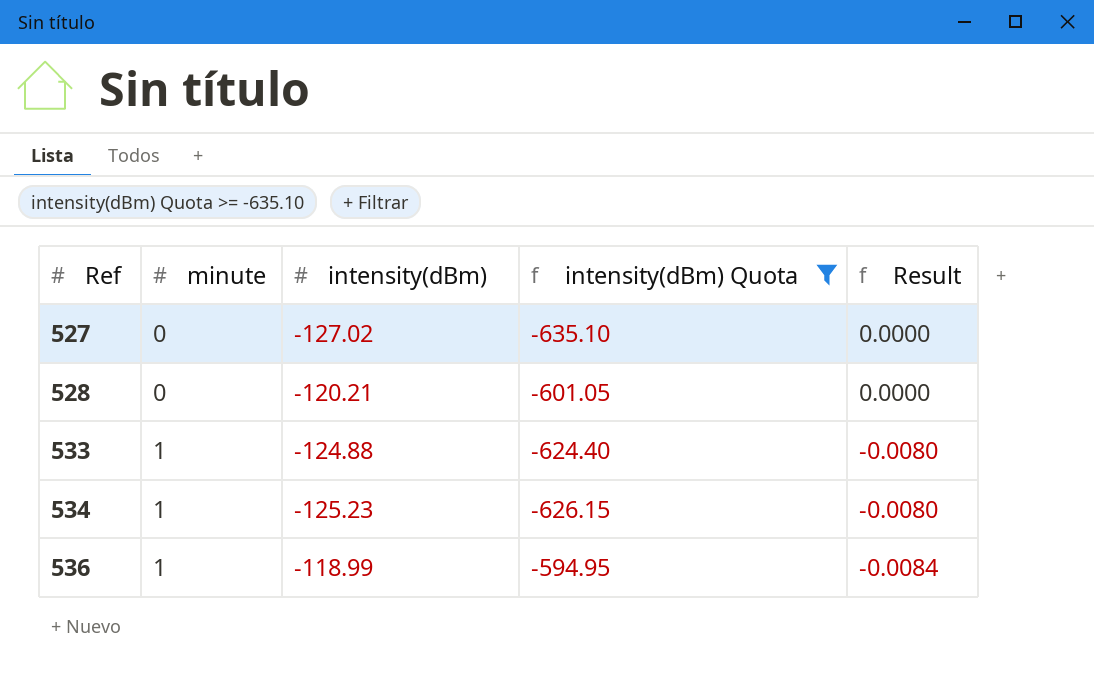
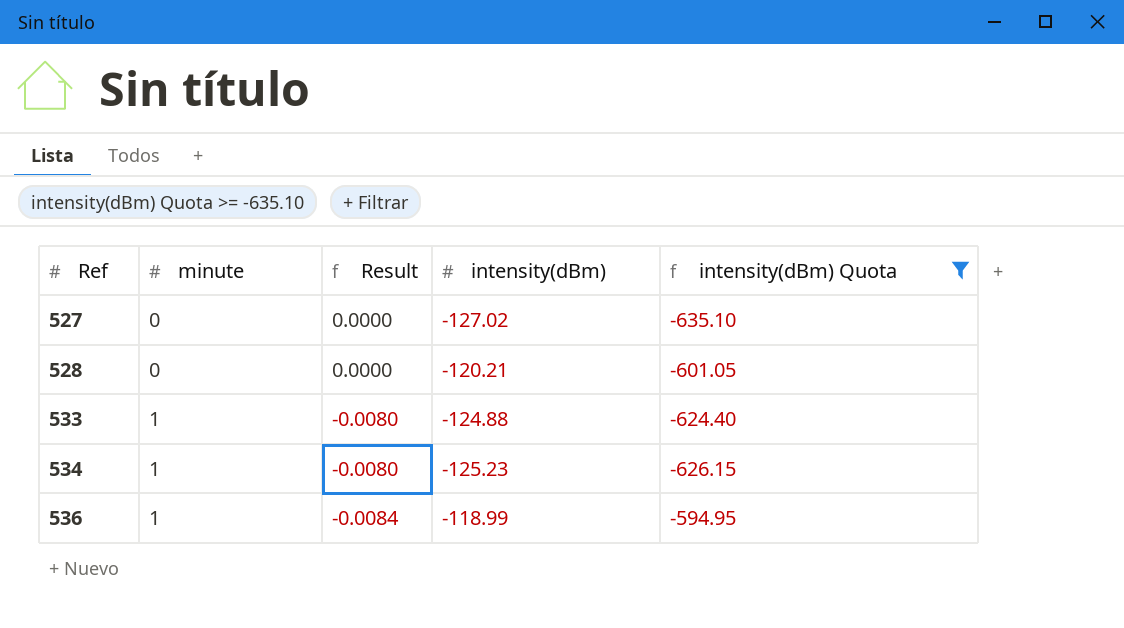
column Result | position: 5 -> 3

